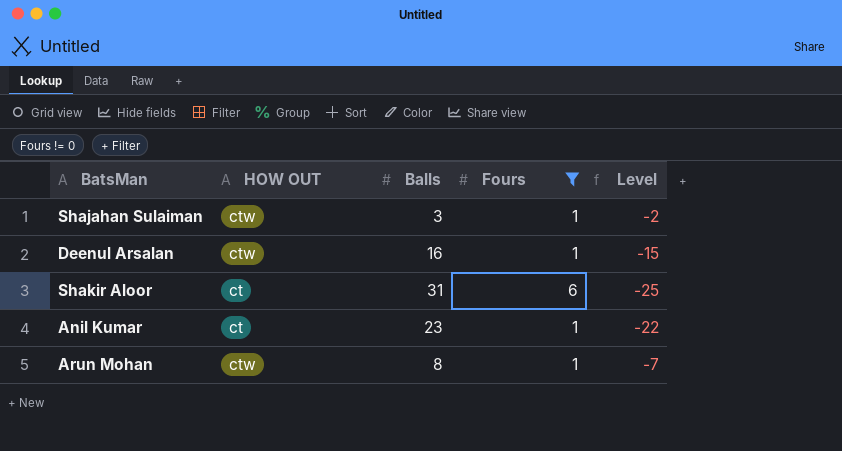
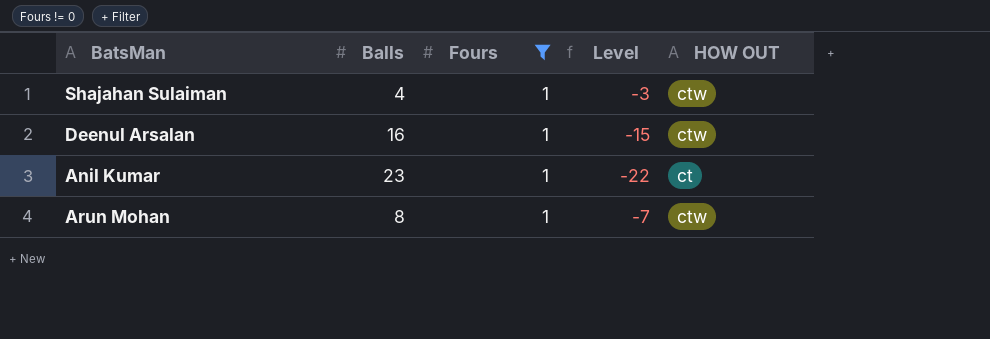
column HOW OUT | position: 2 -> 5
row Shakir Aloor: ct | 31 | 6 | -25 -> none
Shajahan Sulaiman | Balls: 3 -> 4
Shajahan Sulaiman | Level: -2 -> -3

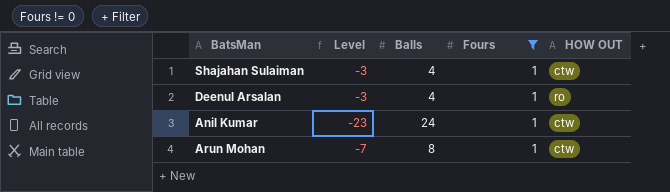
column Level | position: 4 -> 2
Deenul Arsalan | Level: -15 -> -3
Deenul Arsalan | Balls: 16 -> 4
Deenul Arsalan | HOW OUT: ctw -> ro
Anil Kumar | Level: -22 -> -23
Anil Kumar | Balls: 23 -> 24
Anil Kumar | HOW OUT: ct -> ctw

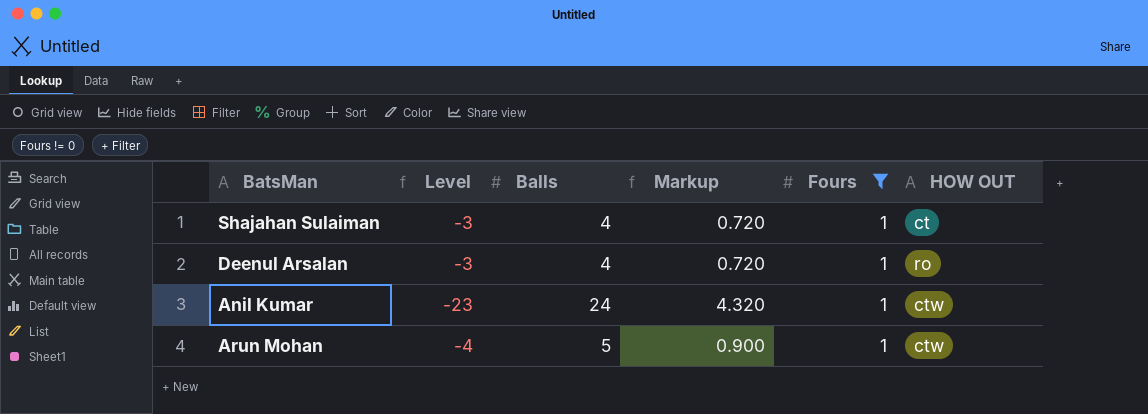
column Markup | formula: none -> [Balls] * 0.18
Shajahan Sulaiman | HOW OUT: ctw -> ct
Arun Mohan | Level: -7 -> -4
Arun Mohan | Balls: 8 -> 5

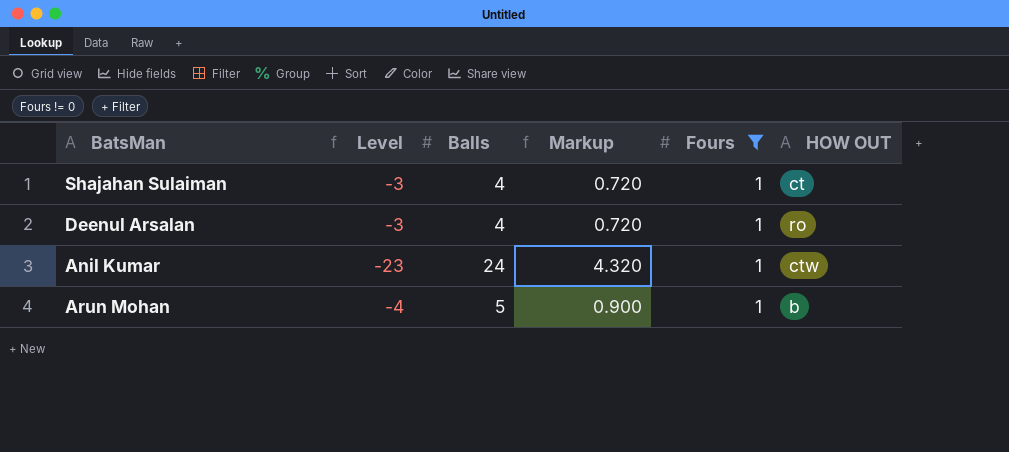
Arun Mohan | HOW OUT: ctw -> b

